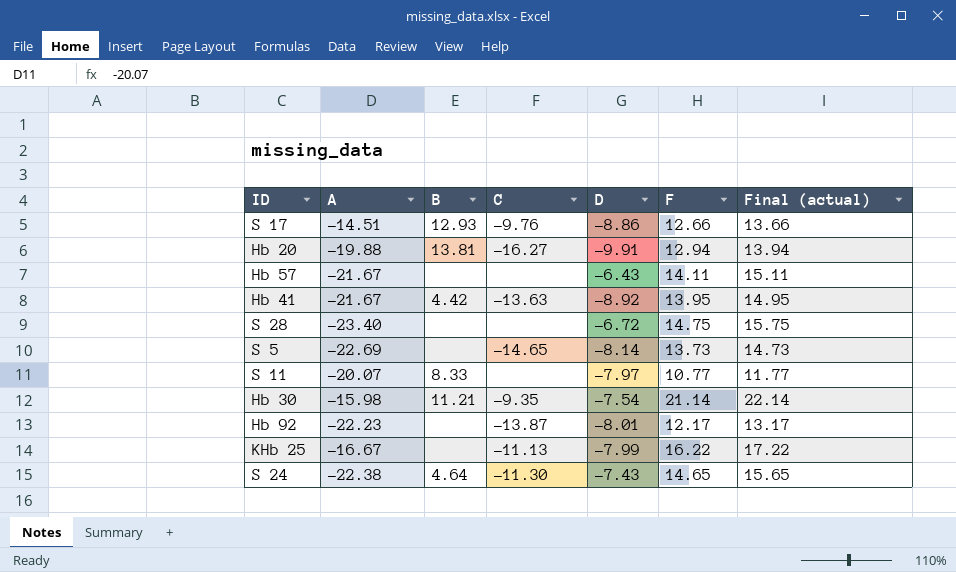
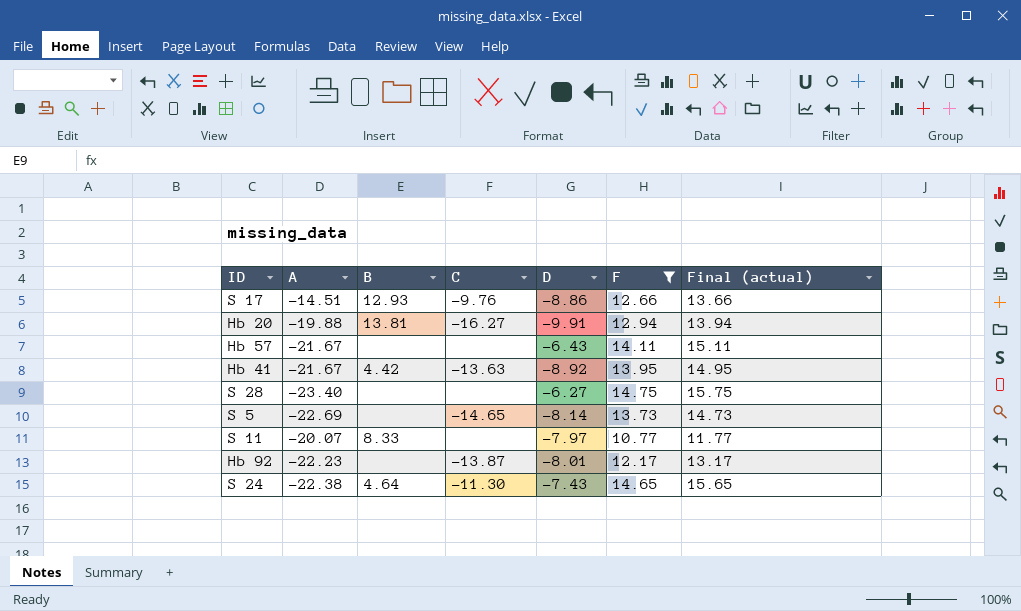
filter: none -> F <= 14.75
S 28 | D: -6.72 -> -6.27

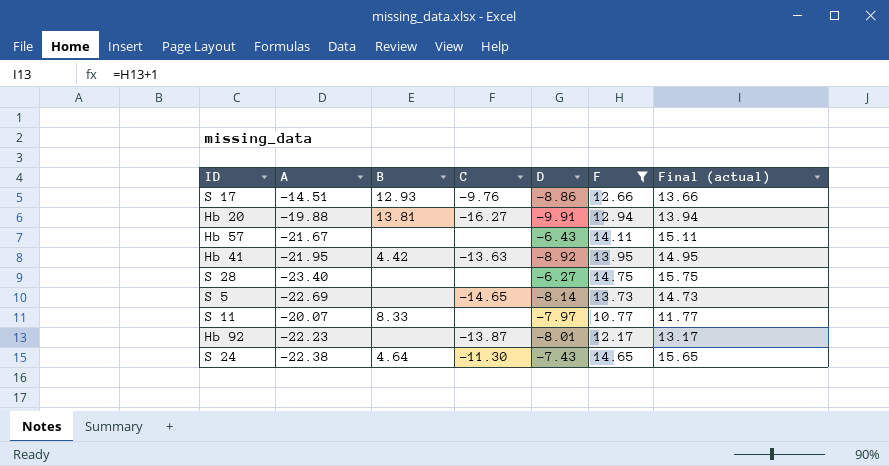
Hb 41 | A: -21.67 -> -21.95

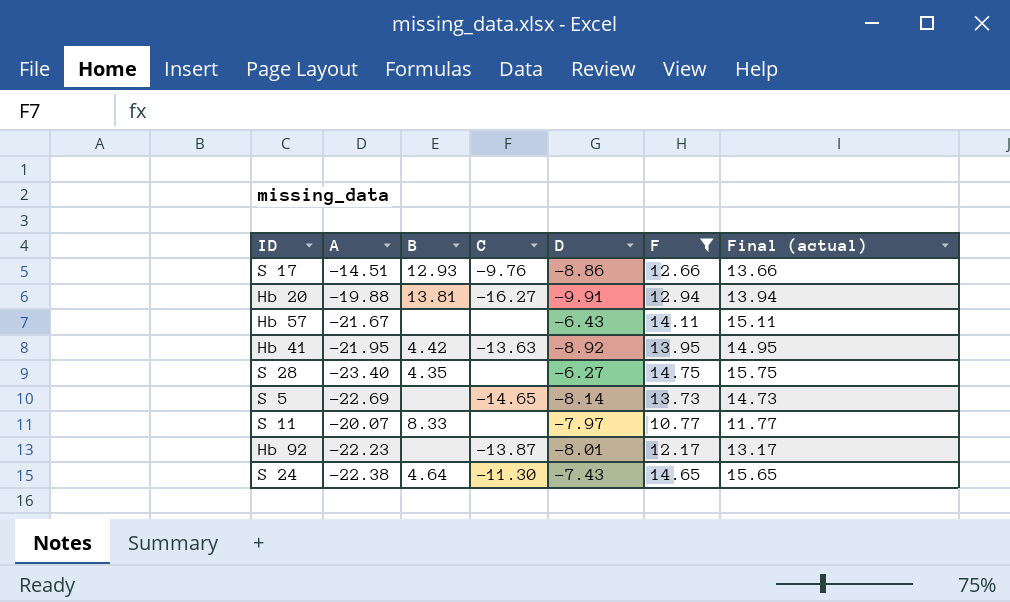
S 28 | B: none -> 4.35

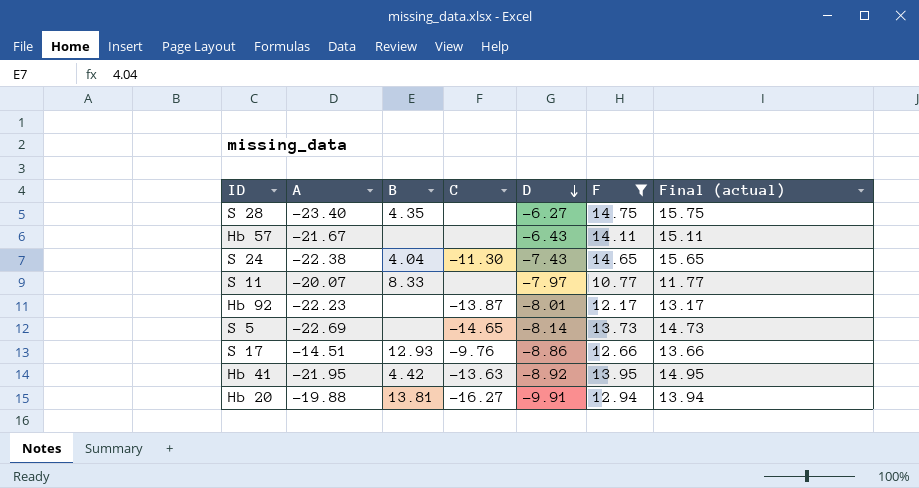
row order: none -> D descending
S 24 | B: 4.64 -> 4.04

